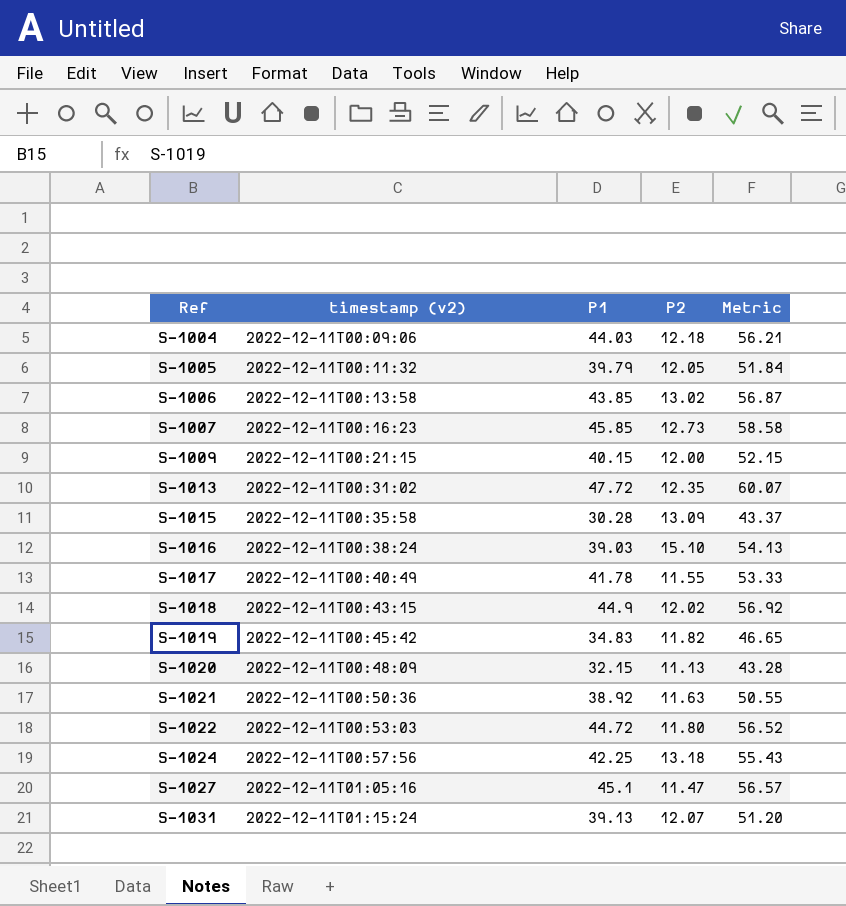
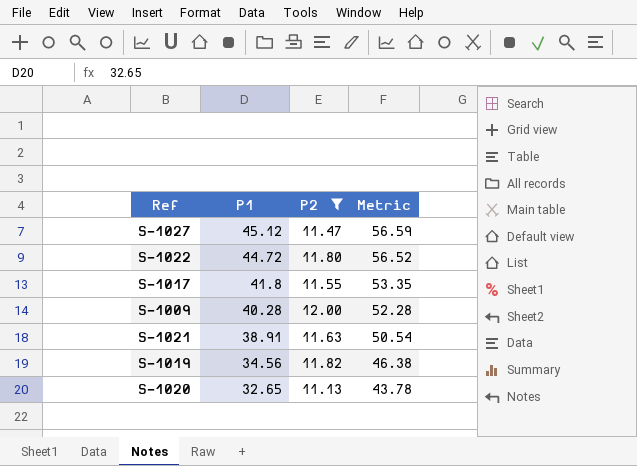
filter: none -> P2 <= 12.00
row order: Ref ascending -> P1 descending
column timestamp (v2) | position: 2 -> none
S-1027 | P1: 45.1 -> 45.12
S-1027 | Metric: 56.57 -> 56.59
S-1017 | P1: 41.78 -> 41.8
S-1017 | Metric: 53.33 -> 53.35
S-1009 | P1: 40.15 -> 40.28
S-1009 | Metric: 52.15 -> 52.28
S-1021 | P1: 38.92 -> 38.91
S-1021 | Metric: 50.55 -> 50.54
S-1019 | P1: 34.83 -> 34.56
S-1019 | Metric: 46.65 -> 46.38
S-1020 | P1: 32.15 -> 32.65
S-1020 | Metric: 43.28 -> 43.78

